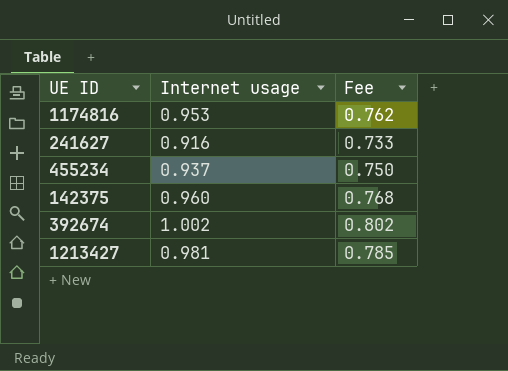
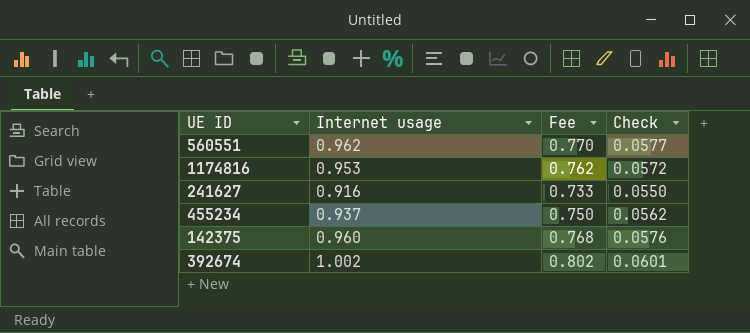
column Check | formula: none -> [Internet usage] * 0.06
row 1213427: 0.981 | 0.785 -> none
row 560551: none -> 0.962 | 0.770 | 0.0577

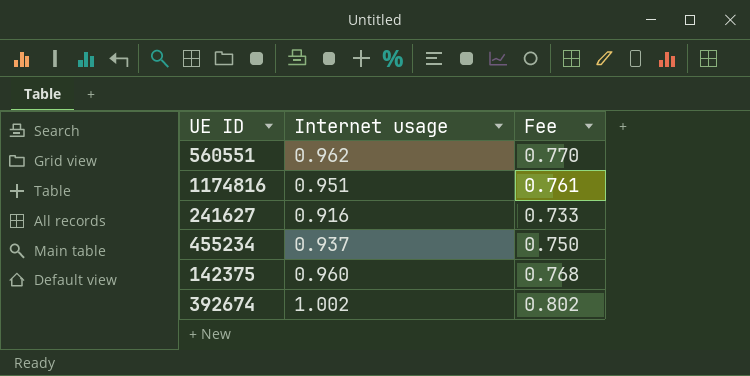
column Check | formula: [Internet usage] * 0.06 -> none
1174816 | Internet usage: 0.953 -> 0.951
1174816 | Fee: 0.762 -> 0.761

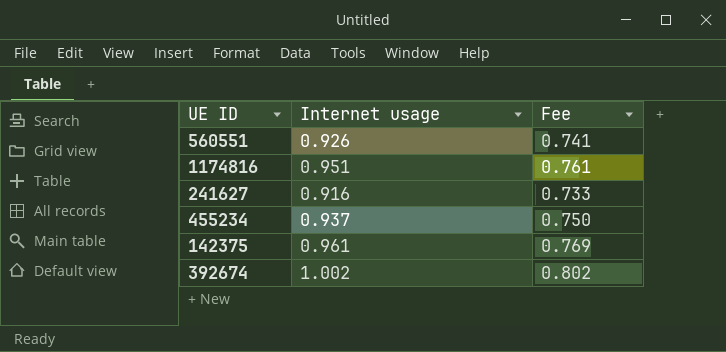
560551 | Internet usage: 0.962 -> 0.926
560551 | Fee: 0.770 -> 0.741
142375 | Internet usage: 0.960 -> 0.961
142375 | Fee: 0.768 -> 0.769

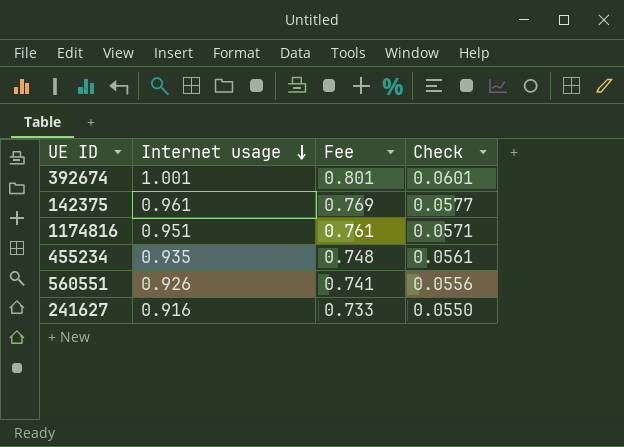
row order: none -> Internet usage descending
column Check | formula: none -> [Internet usage] * 0.06
392674 | Internet usage: 1.002 -> 1.001
392674 | Fee: 0.802 -> 0.801
455234 | Internet usage: 0.937 -> 0.935
455234 | Fee: 0.750 -> 0.748

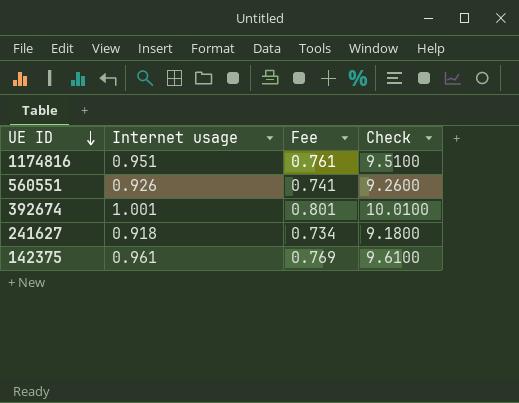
row order: Internet usage descending -> UE ID descending
column Check | formula: [Internet usage] * 0.06 -> [Internet usage] * 10
row 455234: 0.935 | 0.748 | 0.0561 -> none
241627 | Internet usage: 0.916 -> 0.918
241627 | Fee: 0.733 -> 0.734

